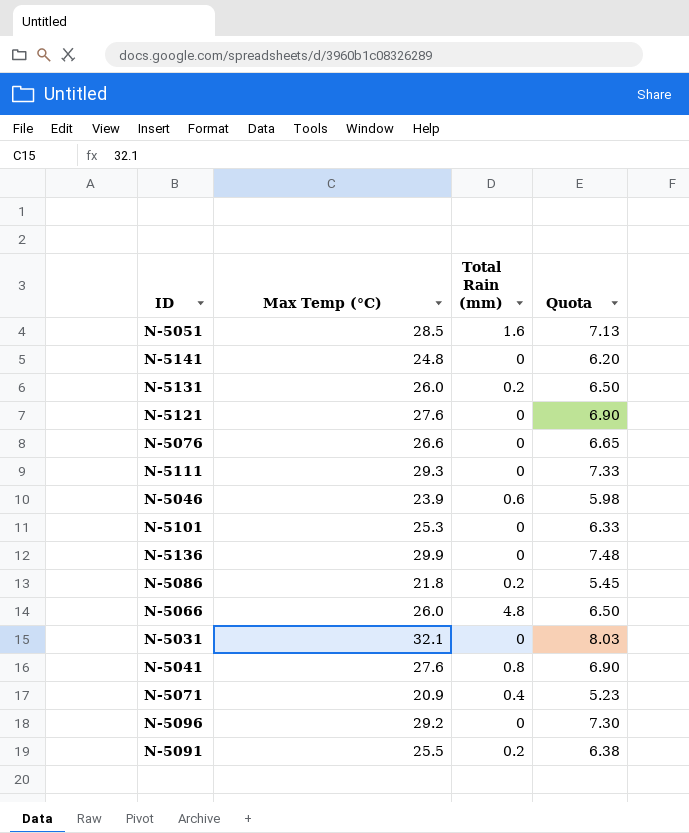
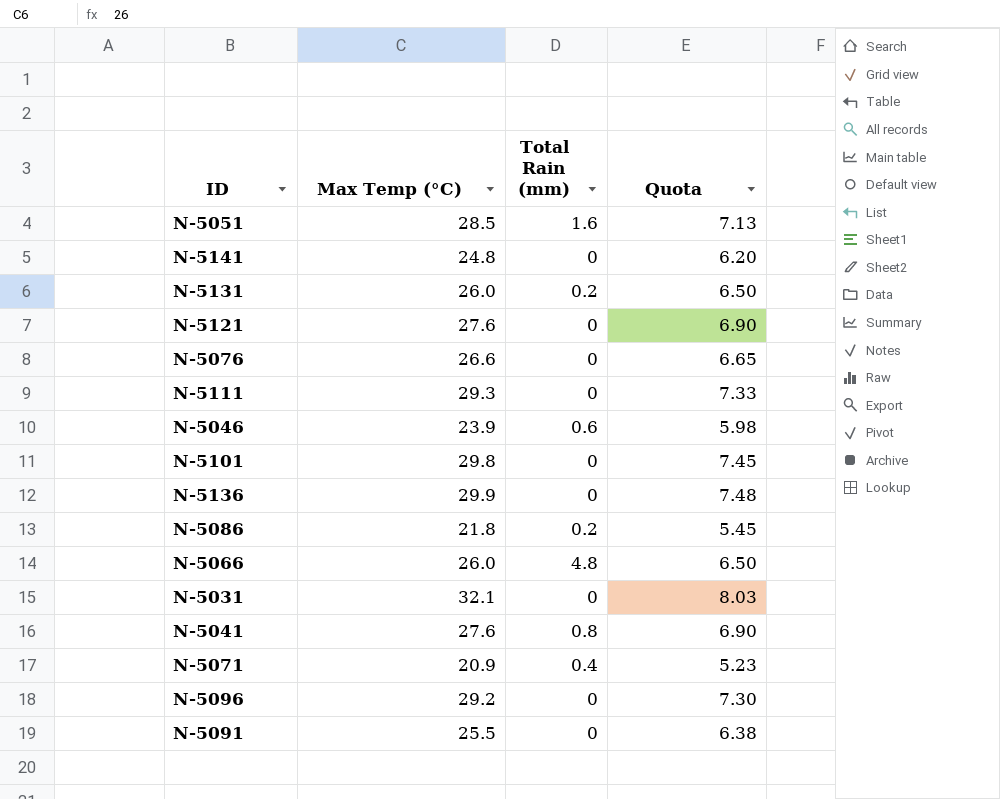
N-5101 | Max Temp (°C): 25.3 -> 29.8
N-5101 | Quota: 6.33 -> 7.45
N-5091 | Total Rain (mm): 0.2 -> 0

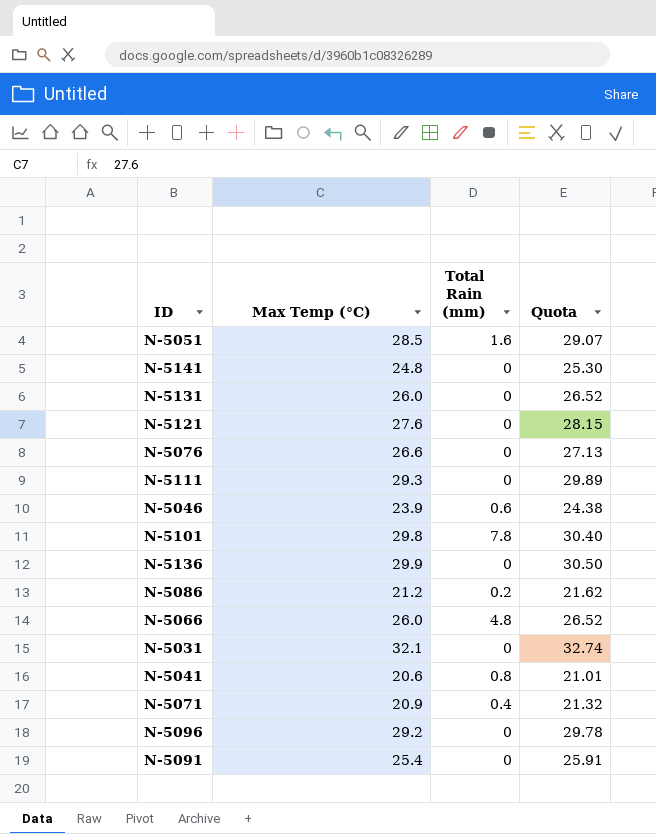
column Quota | formula: [Max Temp (°C)] * 0.25 -> [Max Temp (°C)] * 1.02
N-5131 | Total Rain (mm): 0.2 -> 0
N-5101 | Total Rain (mm): 0 -> 7.8
N-5086 | Max Temp (°C): 21.8 -> 21.2
N-5041 | Max Temp (°C): 27.6 -> 20.6
N-5091 | Max Temp (°C): 25.5 -> 25.4

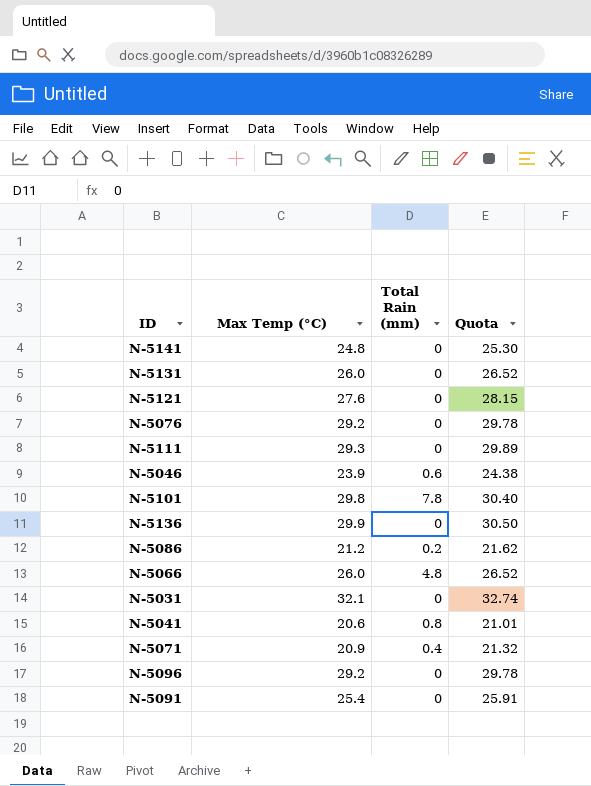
row N-5051: 28.5 | 1.6 | 29.07 -> none
N-5076 | Max Temp (°C): 26.6 -> 29.2
N-5076 | Quota: 27.13 -> 29.78

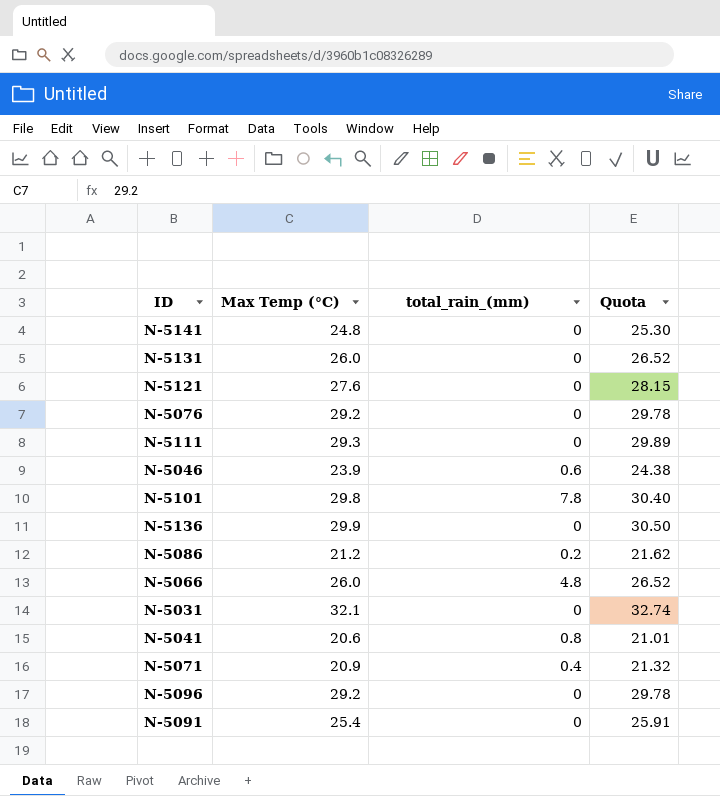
column name: Total Rain (mm) -> total_rain_(mm)

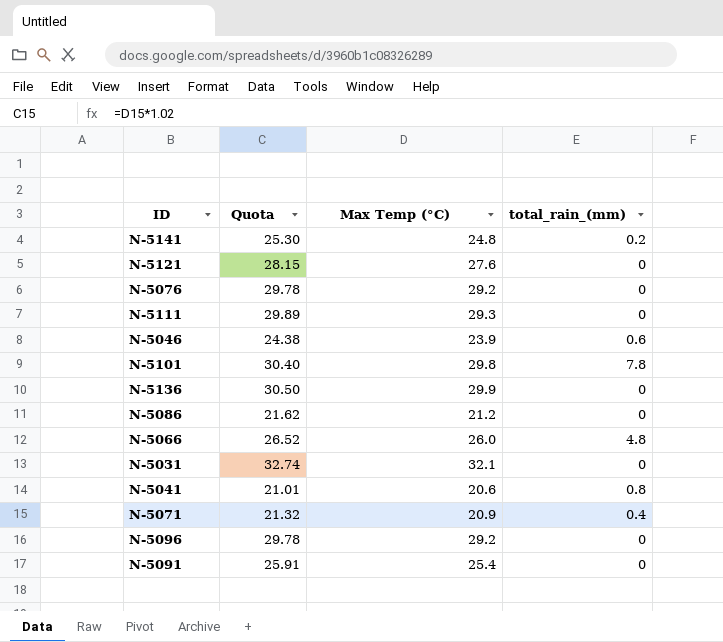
column Quota | position: 4 -> 2
row N-5131: 26.0 | 0 | 26.52 -> none
N-5141 | total_rain_(mm): 0 -> 0.2
N-5086 | total_rain_(mm): 0.2 -> 0

